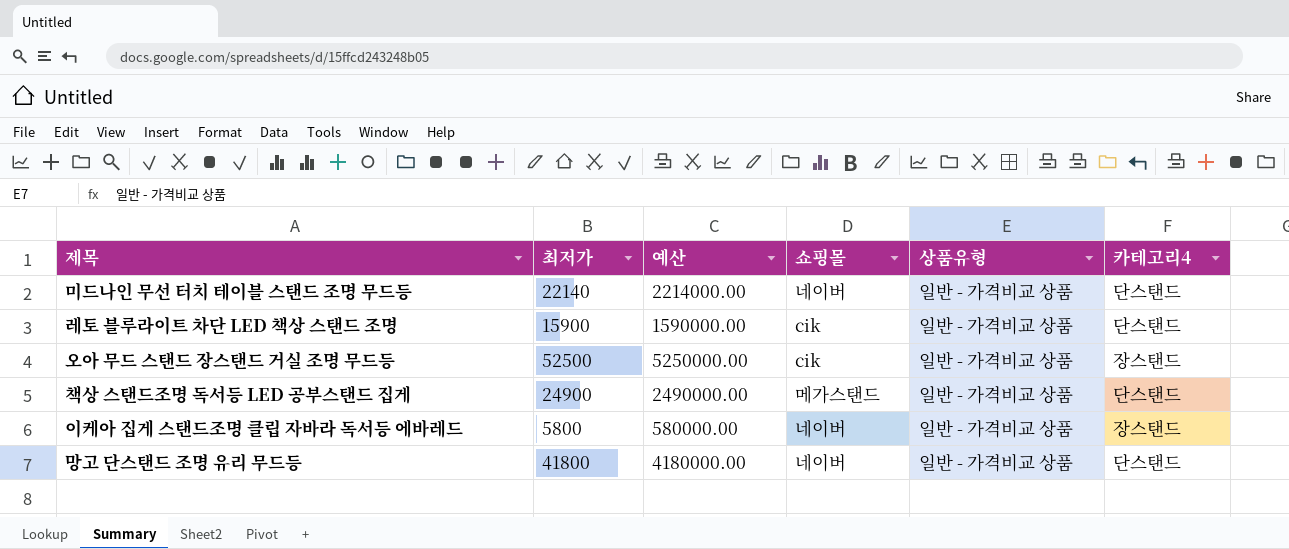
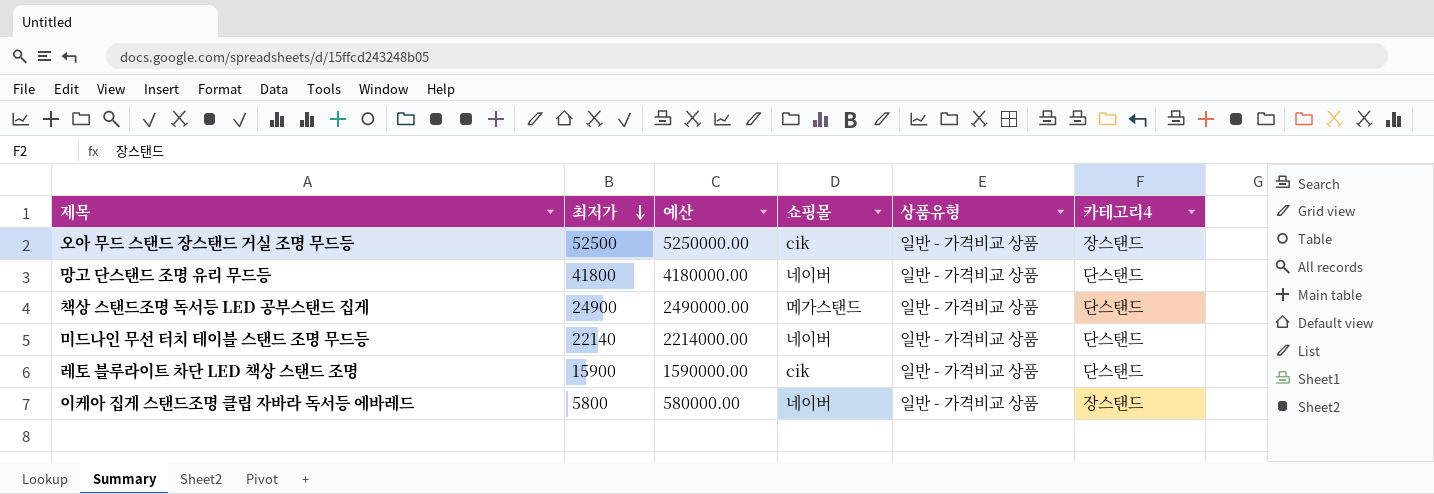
row order: none -> 최저가 descending

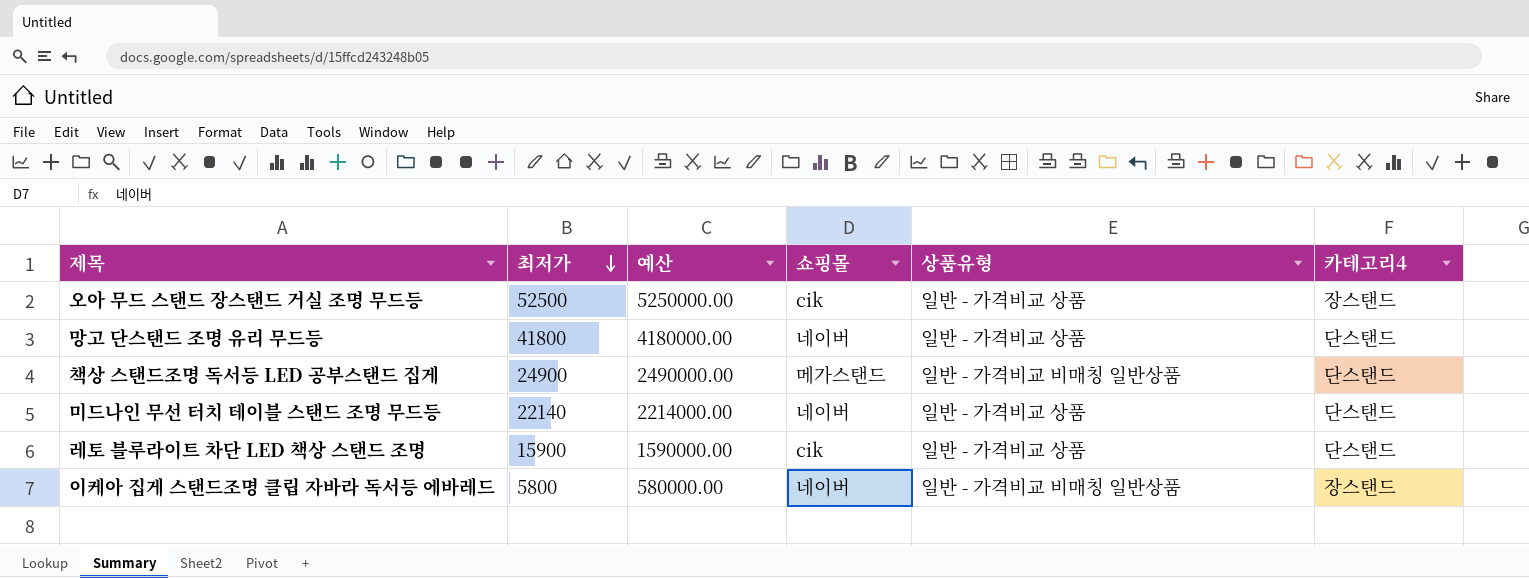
책상 스탠드조명 독서등 LED 공부스탠드 집게 | 상품유형: 일반 - 가격비교 상품 -> 일반 - 가격비교 비매칭 일반상품
이케아 집게 스탠드조명 클립 자바라 독서등 에바레드 | 상품유형: 일반 - 가격비교 상품 -> 일반 - 가격비교 비매칭 일반상품

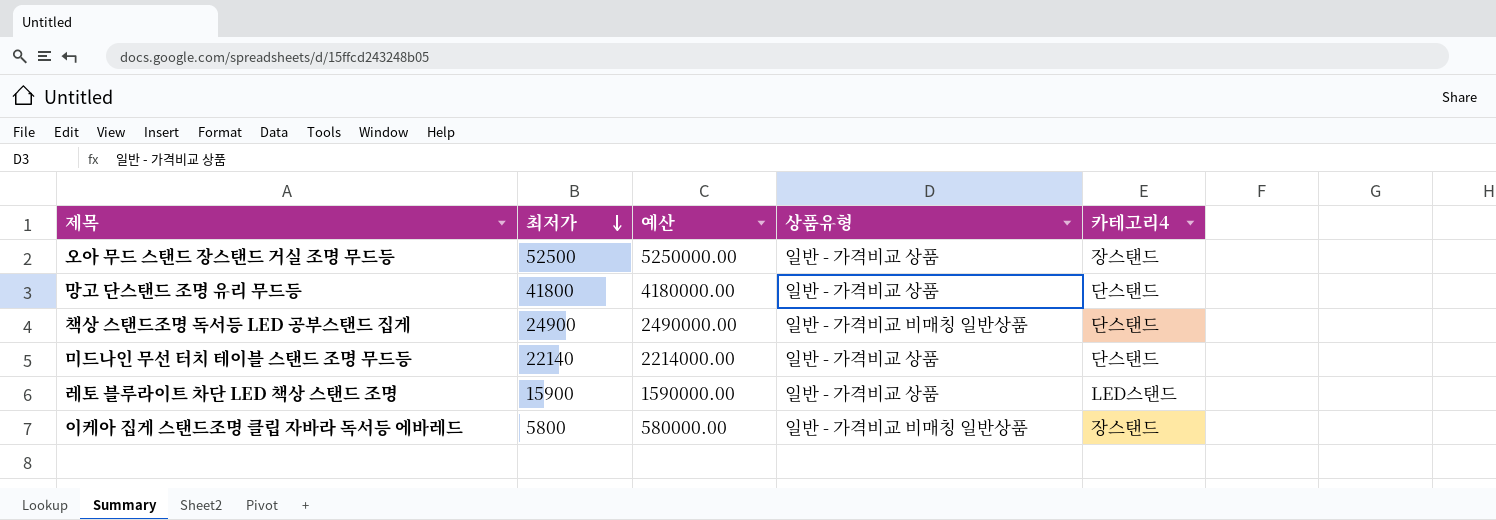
column 쇼핑몰 | position: 4 -> none
레토 블루라이트 차단 LED 책상 스탠드 조명 | 카테고리4: 단스탠드 -> LED스탠드

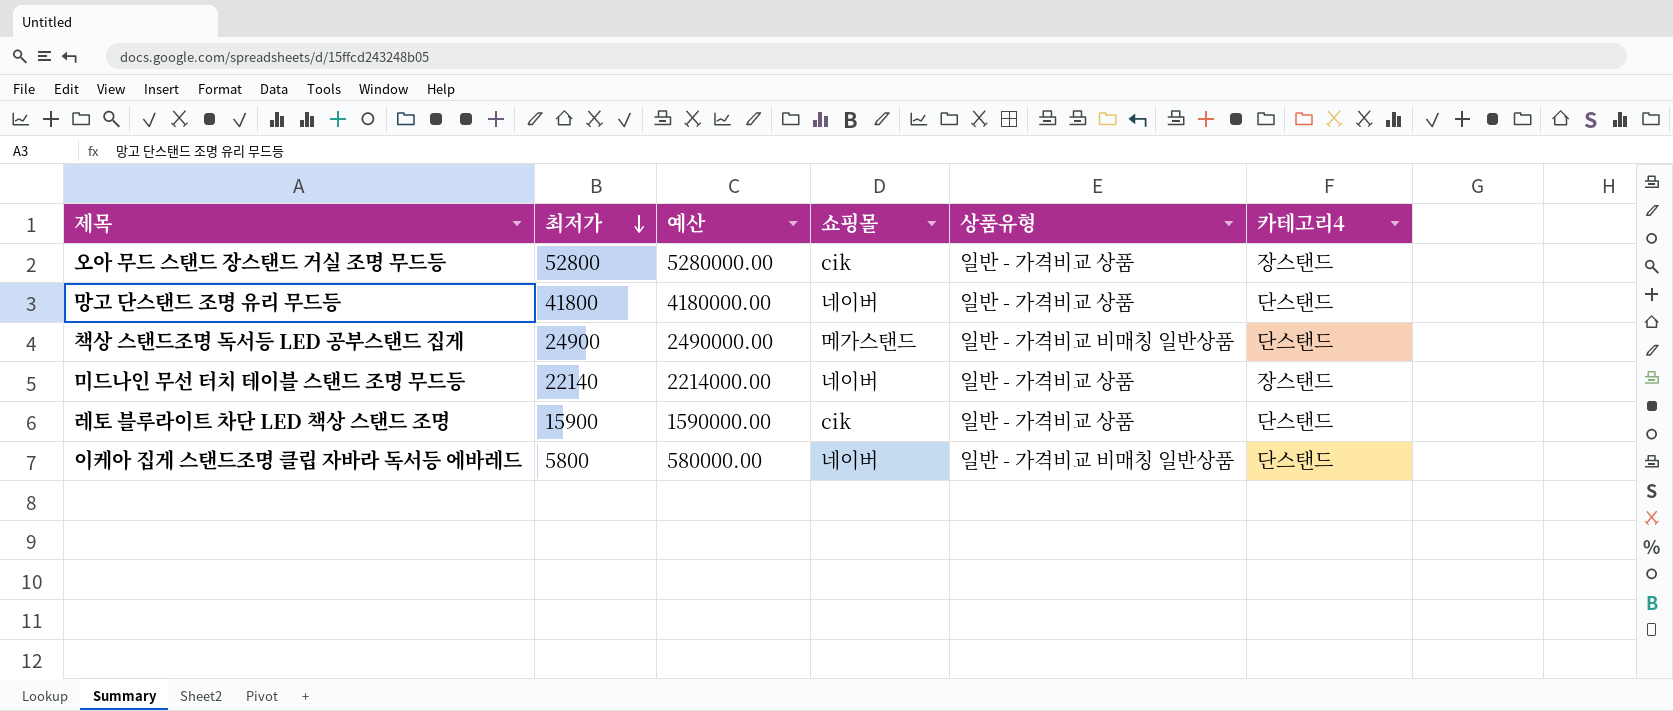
column 쇼핑몰 | position: none -> 4
오아 무드 스탠드 장스탠드 거실 조명 무드등 | 최저가: 52500 -> 52800
오아 무드 스탠드 장스탠드 거실 조명 무드등 | 예산: 5250000.00 -> 5280000.00
미드나인 무선 터치 테이블 스탠드 조명 무드등 | 카테고리4: 단스탠드 -> 장스탠드
레토 블루라이트 차단 LED 책상 스탠드 조명 | 카테고리4: LED스탠드 -> 단스탠드
이케아 집게 스탠드조명 클립 자바라 독서등 에바레드 | 카테고리4: 장스탠드 -> 단스탠드

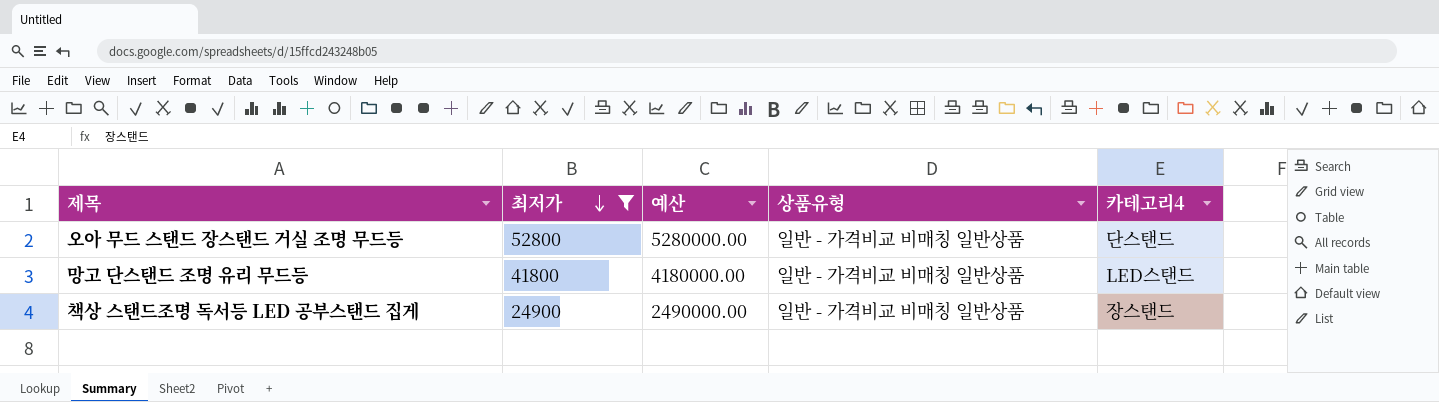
filter: none -> 최저가 >= 24900
column 쇼핑몰 | position: 4 -> none
오아 무드 스탠드 장스탠드 거실 조명 무드등 | 상품유형: 일반 - 가격비교 상품 -> 일반 - 가격비교 비매칭 일반상품
오아 무드 스탠드 장스탠드 거실 조명 무드등 | 카테고리4: 장스탠드 -> 단스탠드
망고 단스탠드 조명 유리 무드등 | 상품유형: 일반 - 가격비교 상품 -> 일반 - 가격비교 비매칭 일반상품
망고 단스탠드 조명 유리 무드등 | 카테고리4: 단스탠드 -> LED스탠드
책상 스탠드조명 독서등 LED 공부스탠드 집게 | 카테고리4: 단스탠드 -> 장스탠드

